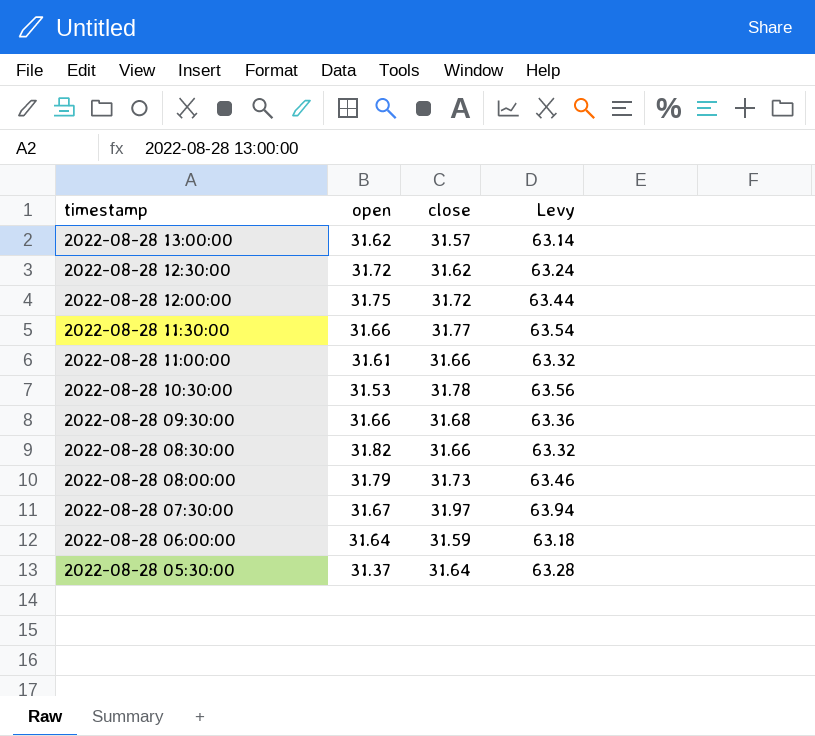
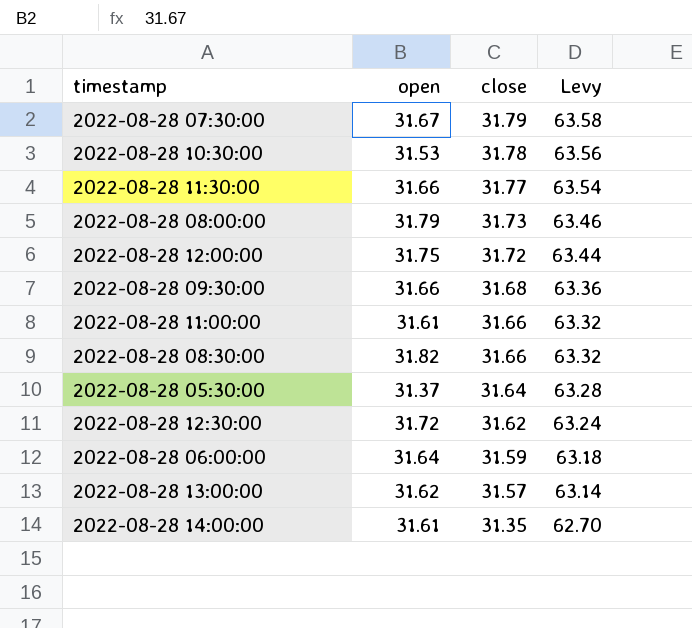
row order: timestamp descending -> close descending
2022-08-28 07:30:00 | close: 31.97 -> 31.79
2022-08-28 07:30:00 | Levy: 63.94 -> 63.58
row 2022-08-28 14:00:00: none -> 31.61 | 31.35 | 62.70

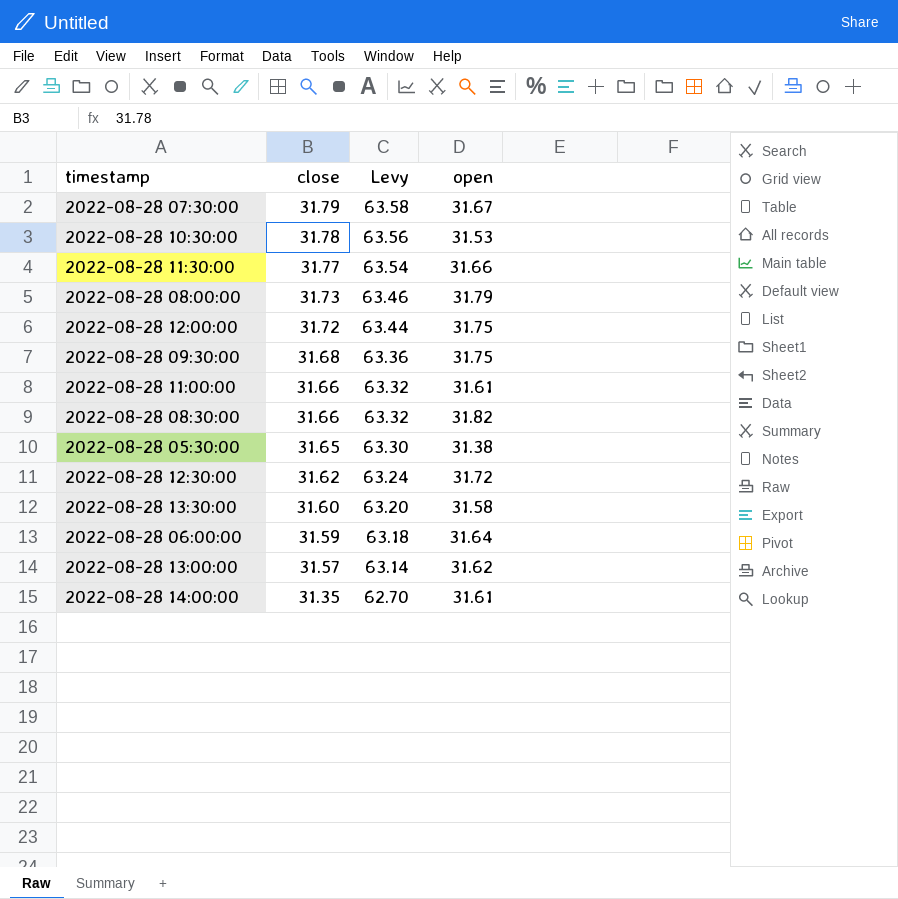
column open | position: 2 -> 4
2022-08-28 09:30:00 | open: 31.66 -> 31.75
2022-08-28 05:30:00 | close: 31.64 -> 31.65
2022-08-28 05:30:00 | Levy: 63.28 -> 63.30
2022-08-28 05:30:00 | open: 31.37 -> 31.38
row 2022-08-28 13:30:00: none -> 31.60 | 63.20 | 31.58

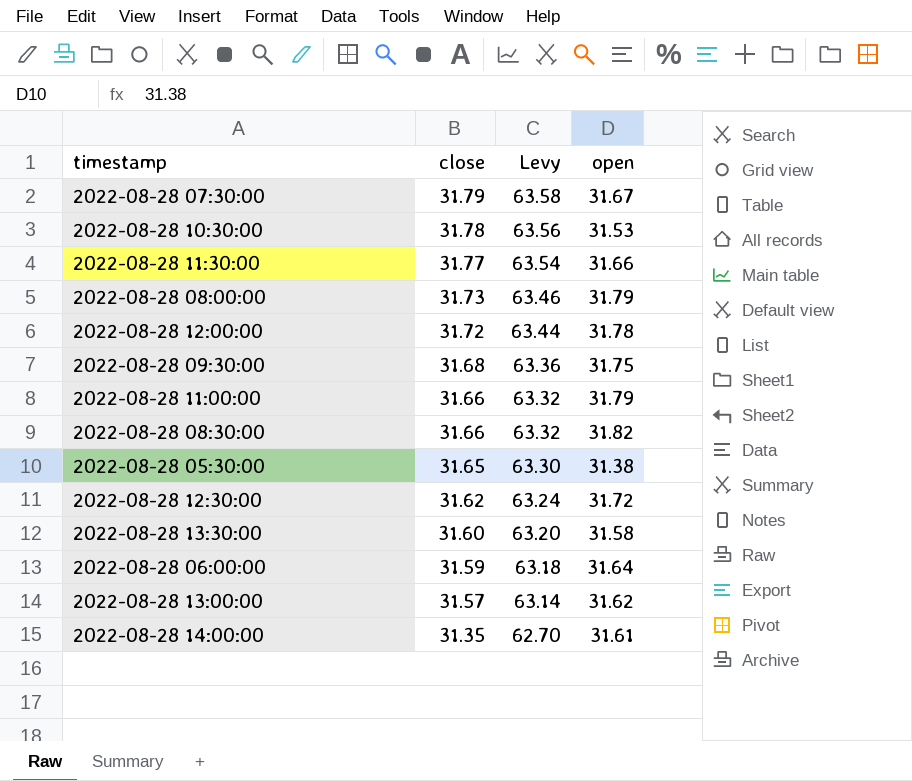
2022-08-28 12:00:00 | open: 31.75 -> 31.78
2022-08-28 11:00:00 | open: 31.61 -> 31.79

